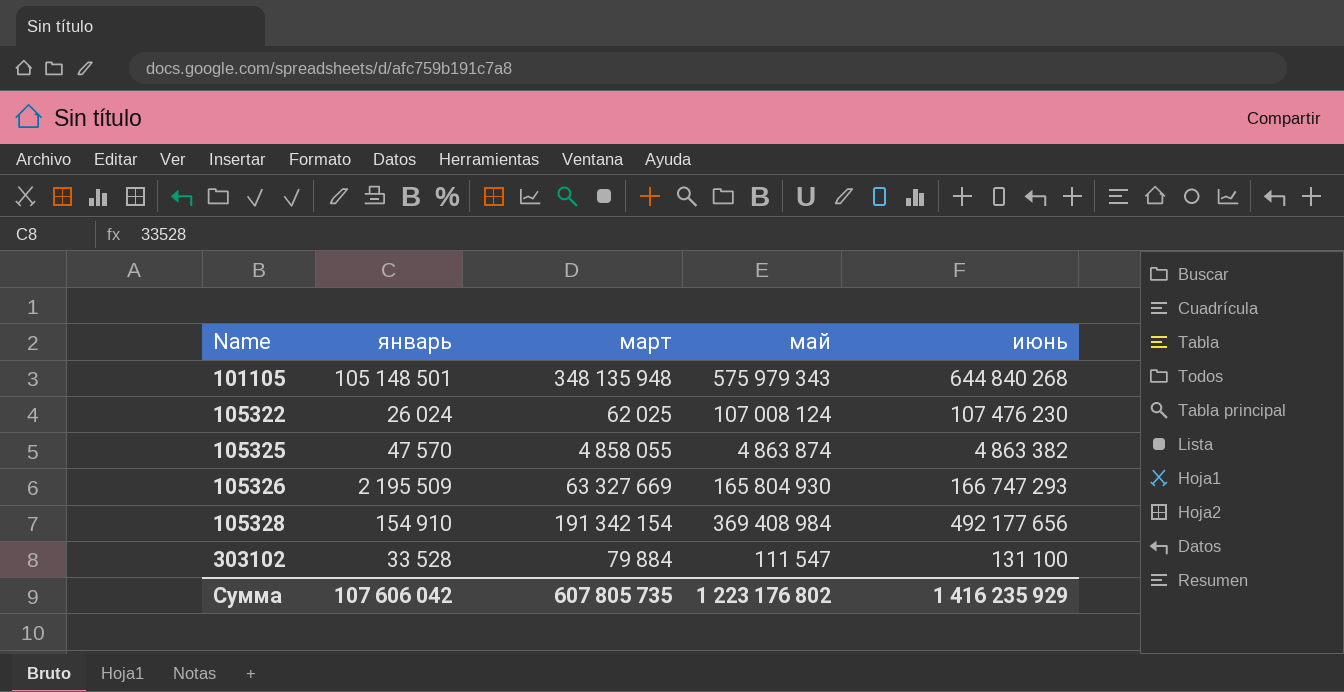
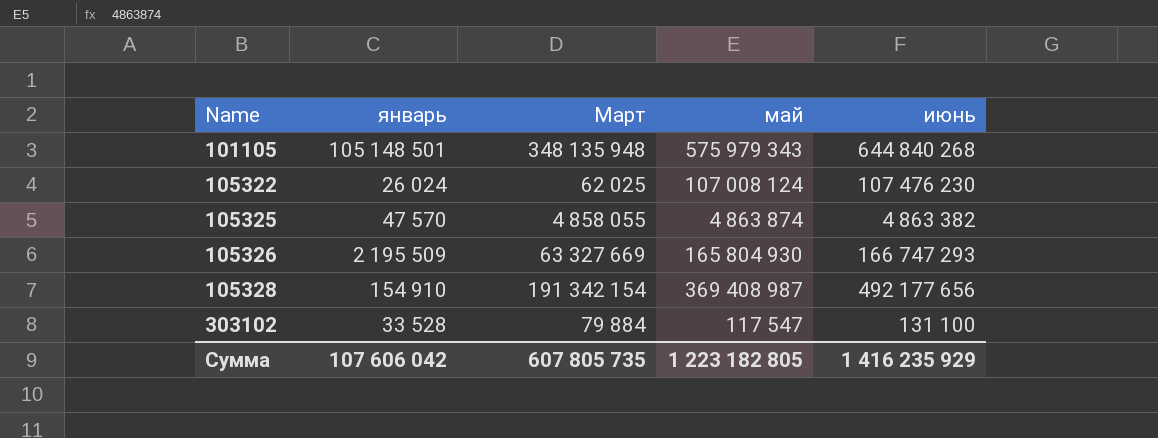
column name: март -> Март
105328 | май: 369 408 984 -> 369 408 987
303102 | май: 111 547 -> 117 547
Сумма | май: 1 223 176 802 -> 1 223 182 805

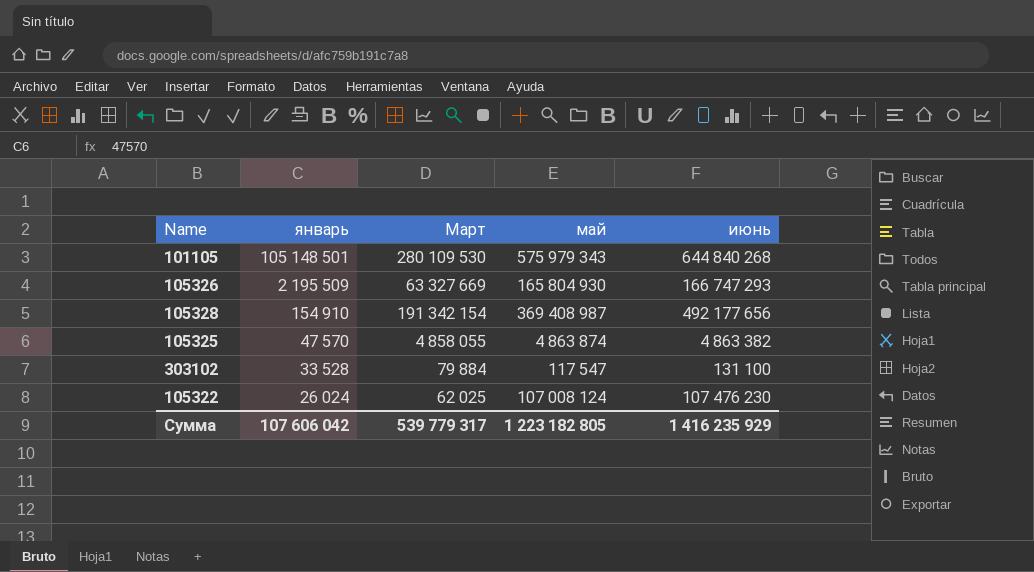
row order: Name ascending -> январь descending
101105 | Март: 348 135 948 -> 280 109 530
Сумма | Март: 607 805 735 -> 539 779 317

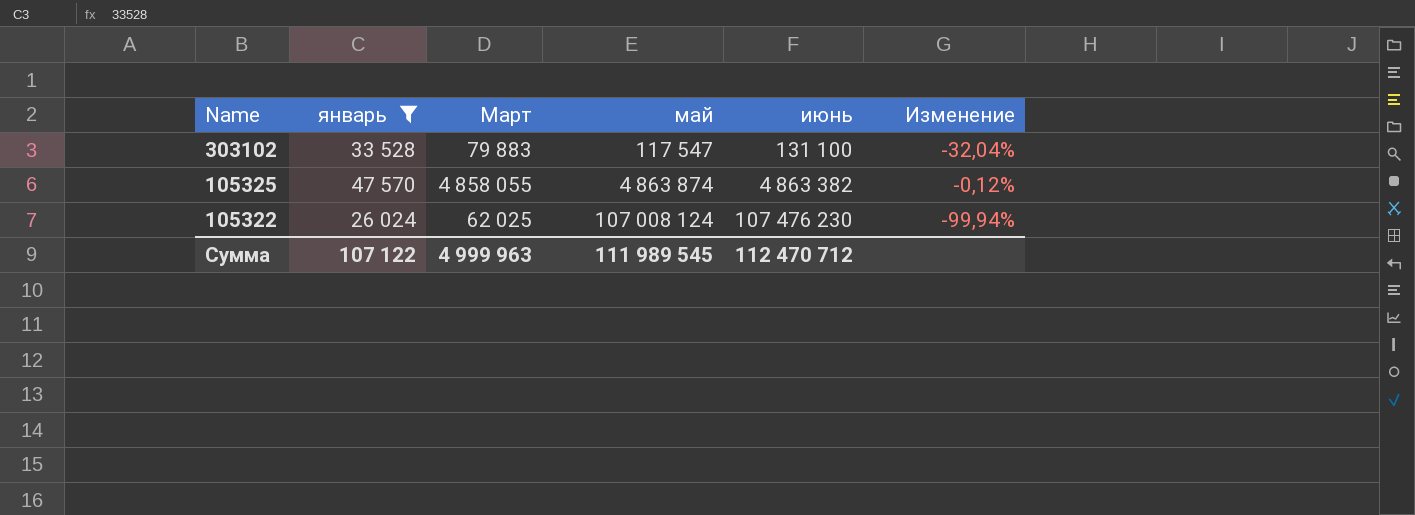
filter: none -> январь <= 47 570
row order: январь descending -> Name descending
column Изменение | formula: none -> ([Март] - [май]) / [май]
303102 | Март: 79 884 -> 79 883
Сумма | январь: 107 606 042 -> 107 122
Сумма | Март: 539 779 317 -> 4 999 963
Сумма | май: 1 223 182 805 -> 111 989 545
Сумма | июнь: 1 416 235 929 -> 112 470 712

